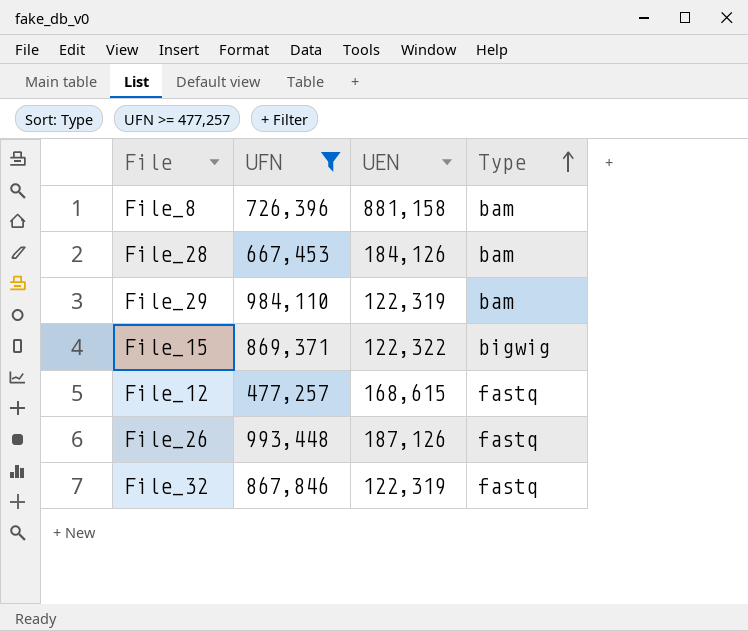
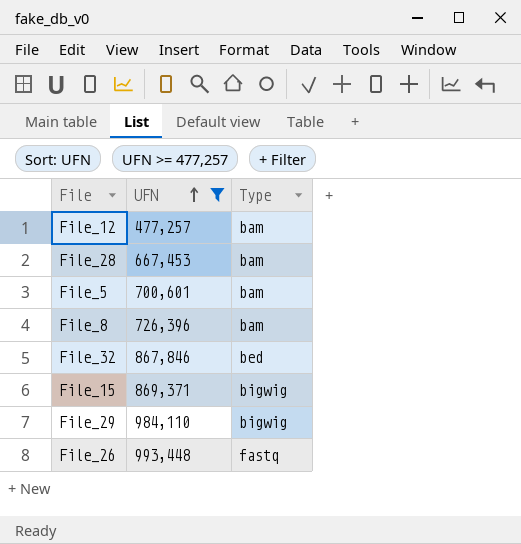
row order: Type ascending -> UFN ascending
column UEN | position: 3 -> none
File_12 | Type: fastq -> bam
row File_5: none -> 700,601 | bam
File_32 | Type: fastq -> bed
File_29 | Type: bam -> bigwig

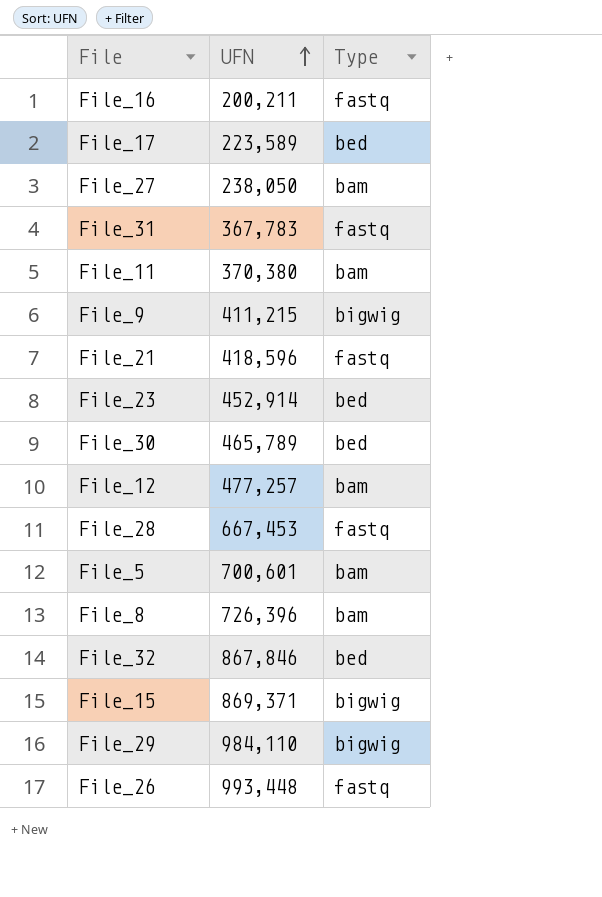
filter: UFN >= 477,257 -> none
File_28 | Type: bam -> fastq

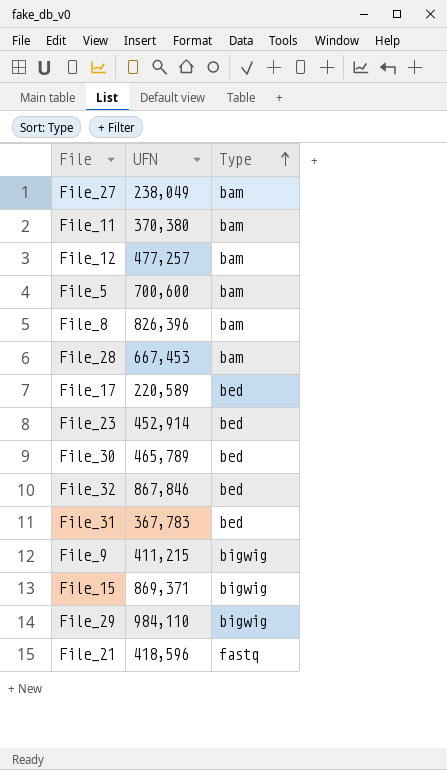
row order: UFN ascending -> Type ascending
row File_16: 200,211 | fastq -> none
row File_26: 993,448 | fastq -> none
File_27 | UFN: 238,050 -> 238,049
File_5 | UFN: 700,601 -> 700,600
File_8 | UFN: 726,396 -> 826,396
File_28 | Type: fastq -> bam
File_17 | UFN: 223,589 -> 220,589
File_31 | Type: fastq -> bed

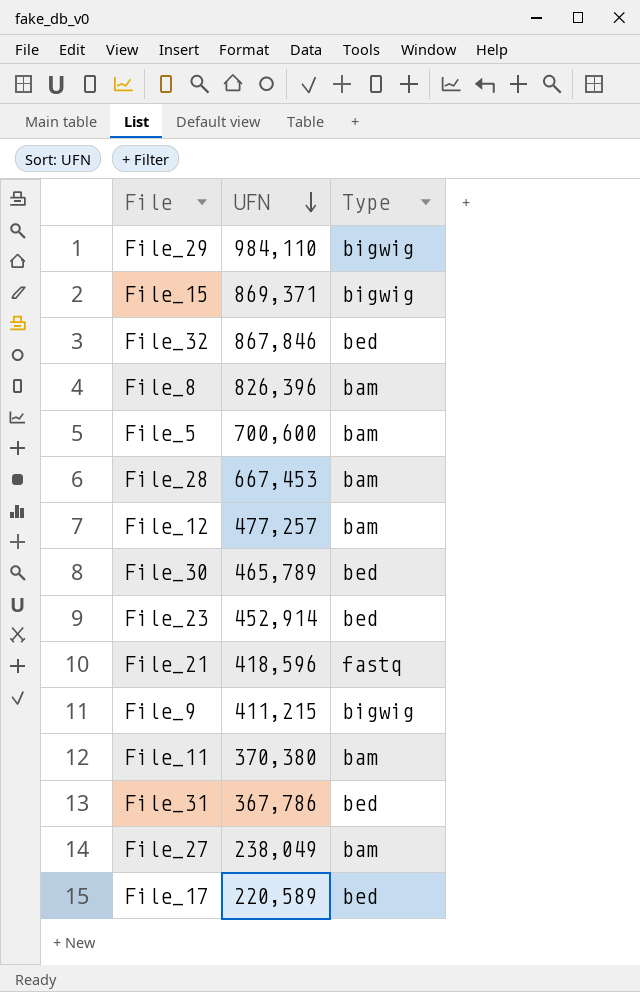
row order: Type ascending -> UFN descending
File_31 | UFN: 367,783 -> 367,786

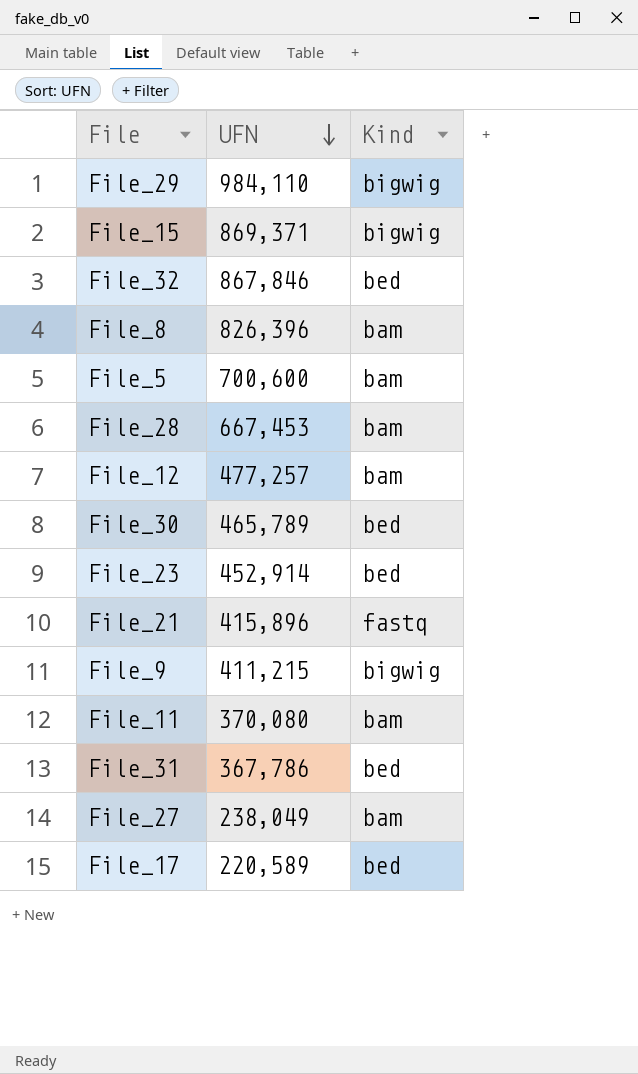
column name: Type -> Kind
File_21 | UFN: 418,596 -> 415,896
File_11 | UFN: 370,380 -> 370,080

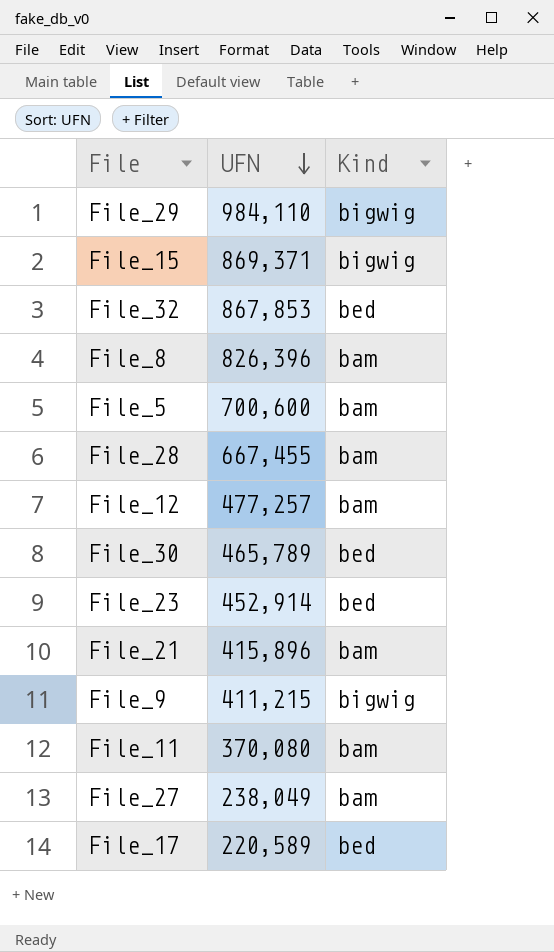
row File_31: 367,786 | bed -> none
File_32 | UFN: 867,846 -> 867,853
File_28 | UFN: 667,453 -> 667,455
File_21 | Kind: fastq -> bam

